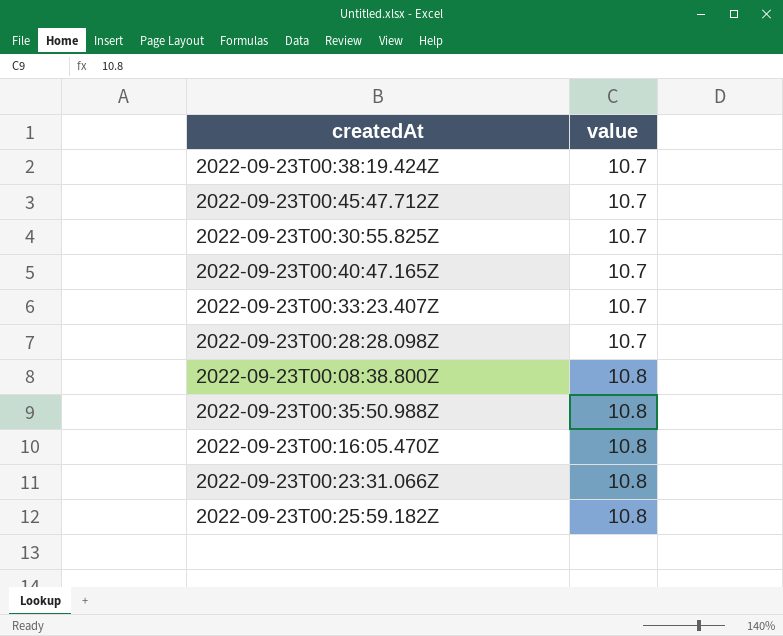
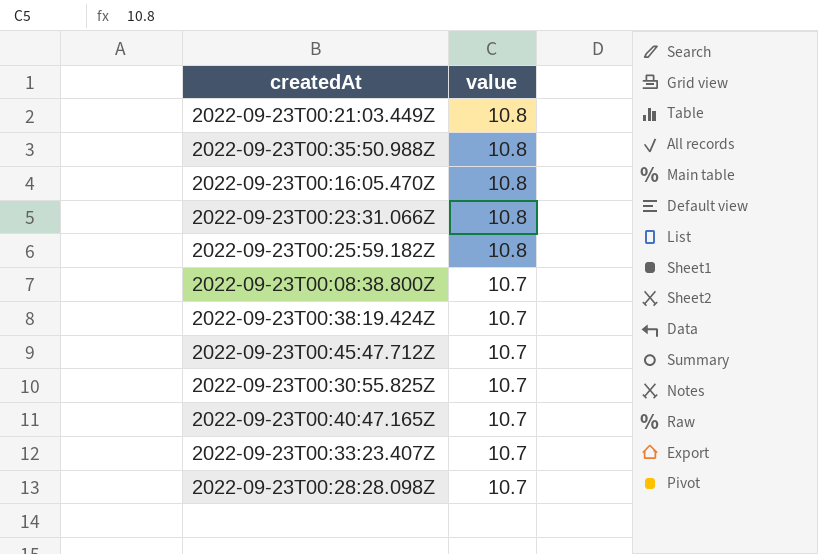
row order: value ascending -> value descending
row 2022-09-23T00:21:03.449Z: none -> 10.8
2022-09-23T00:08:38.800Z | value: 10.8 -> 10.7

